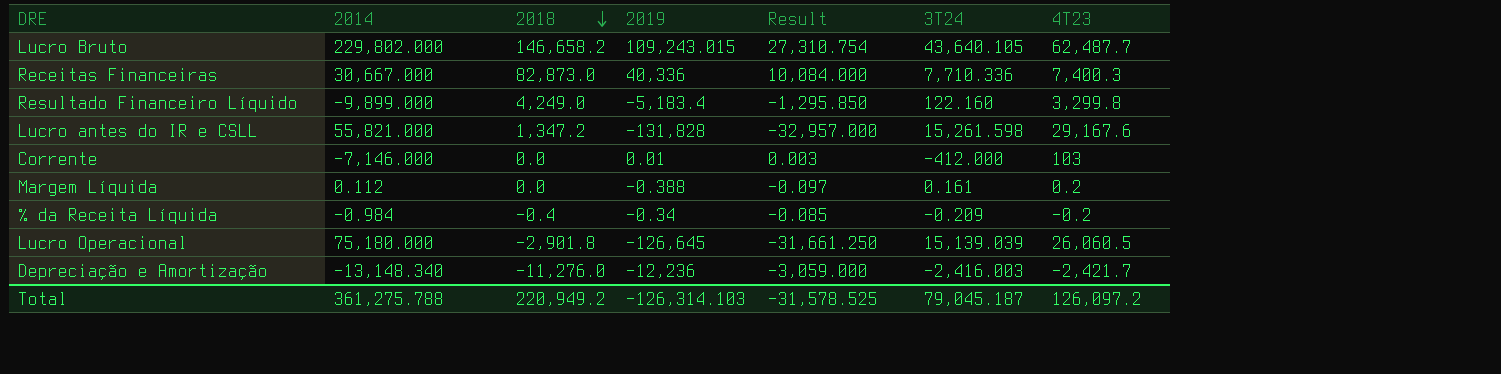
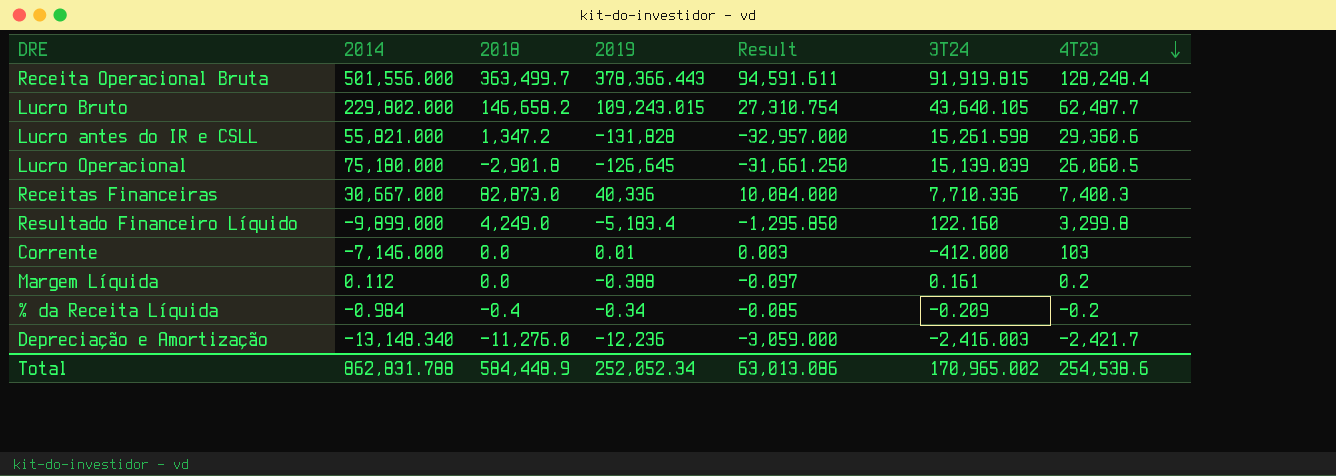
row order: 2018 descending -> 4T23 descending
row Receita Operacional Bruta: none -> 501,556.000 | 363,499.7 | 378,366.443 | 94,591.611 | 91,919.815 | 128,248.4
Lucro antes do IR e CSLL | 4T23: 29,167.6 -> 29,360.6
Total | 2014: 361,275.788 -> 862,831.788
Total | 2018: 220,949.2 -> 584,448.9
Total | 2019: -126,314.103 -> 252,052.34
Total | Result: -31,578.525 -> 63,013.086
Total | 3T24: 79,045.187 -> 170,965.002
Total | 4T23: 126,097.2 -> 254,538.6

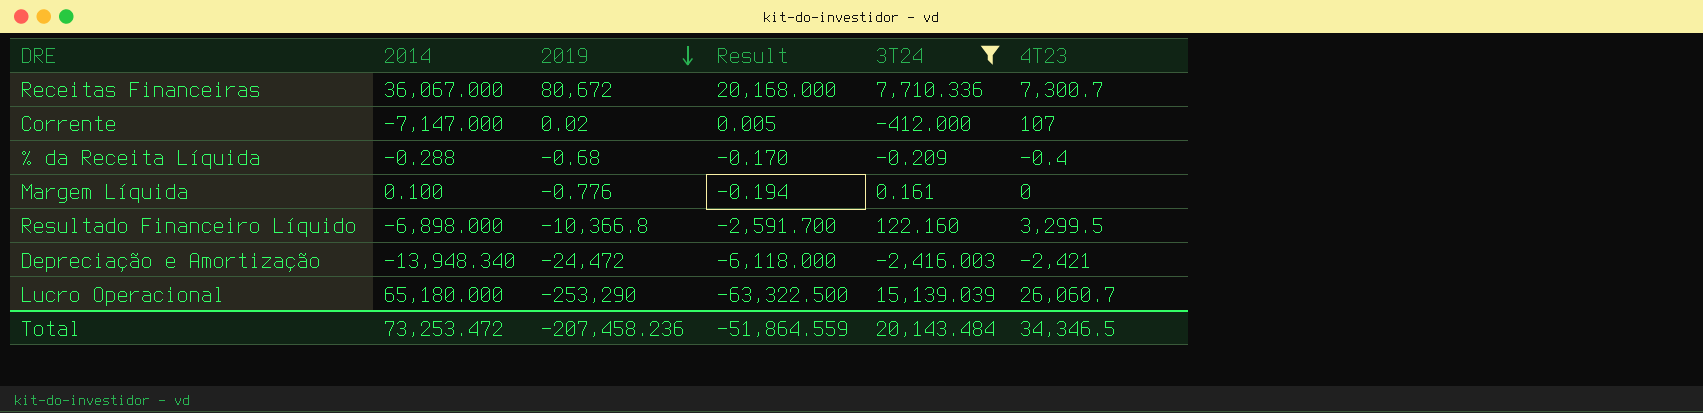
filter: none -> 3T24 <= 15,139.039
row order: 4T23 descending -> 2019 descending
column 2018 | position: 3 -> none
Receitas Financeiras | 2014: 30,667.000 -> 36,067.000
Receitas Financeiras | 2019: 40,336 -> 80,672
Receitas Financeiras | Result: 10,084.000 -> 20,168.000
Receitas Financeiras | 4T23: 7,400.3 -> 7,300.7
Corrente | 2014: -7,146.000 -> -7,147.000
Corrente | 2019: 0.01 -> 0.02
Corrente | Result: 0.003 -> 0.005
Corrente | 4T23: 103 -> 107
% da Receita Líquida | 2014: -0.984 -> -0.288
% da Receita Líquida | 2019: -0.34 -> -0.68
% da Receita Líquida | Result: -0.085 -> -0.170
% da Receita Líquida | 4T23: -0.2 -> -0.4
Margem Líquida | 2014: 0.112 -> 0.100
Margem Líquida | 2019: -0.388 -> -0.776
Margem Líquida | Result: -0.097 -> -0.194
Margem Líquida | 4T23: 0.2 -> 0
Resultado Financeiro Líquido | 2014: -9,899.000 -> -6,898.000
Resultado Financeiro Líquido | 2019: -5,183.4 -> -10,366.8
Resultado Financeiro Líquido | Result: -1,295.850 -> -2,591.700
Resultado Financeiro Líquido | 4T23: 3,299.8 -> 3,299.5
Depreciação e Amortização | 2014: -13,148.340 -> -13,948.340
Depreciação e Amortização | 2019: -12,236 -> -24,472
Depreciação e Amortização | Result: -3,059.000 -> -6,118.000
Depreciação e Amortização | 4T23: -2,421.7 -> -2,421
Lucro Operacional | 2014: 75,180.000 -> 65,180.000
Lucro Operacional | 2019: -126,645 -> -253,290
Lucro Operacional | Result: -31,661.250 -> -63,322.500
Lucro Operacional | 4T23: 26,060.5 -> 26,060.7
Total | 2014: 862,831.788 -> 73,253.472
Total | 2019: 252,052.34 -> -207,458.236
Total | Result: 63,013.086 -> -51,864.559
Total | 3T24: 170,965.002 -> 20,143.484
Total | 4T23: 254,538.6 -> 34,346.5

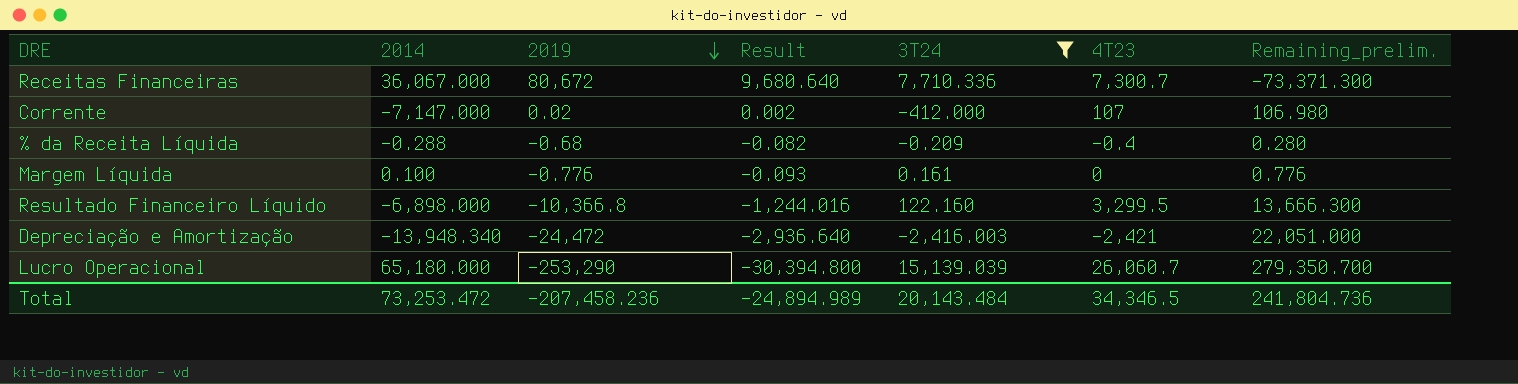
column Result | formula: [2019] * 0.25 -> [2019] * 0.12
column Remaining_prelim. | formula: none -> [4T23] - [2019]
Total | Result: -51,864.559 -> -24,894.989

